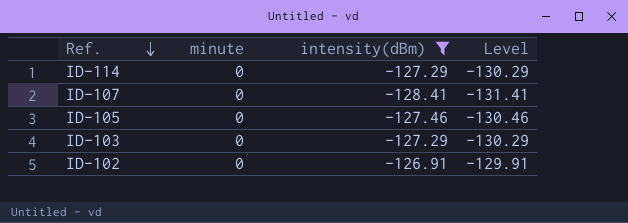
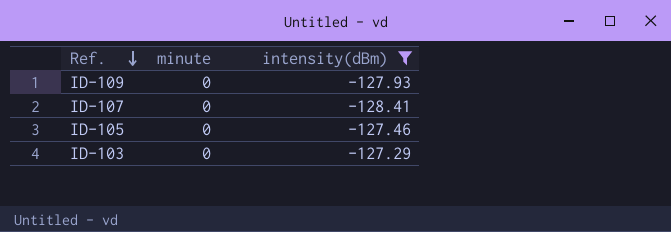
column Level | formula: [intensity(dBm)] - 3 -> none
row ID-114: 0 | -127.29 | -130.29 -> none
row ID-102: 0 | -126.91 | -129.91 -> none
row ID-109: none -> 0 | -127.93

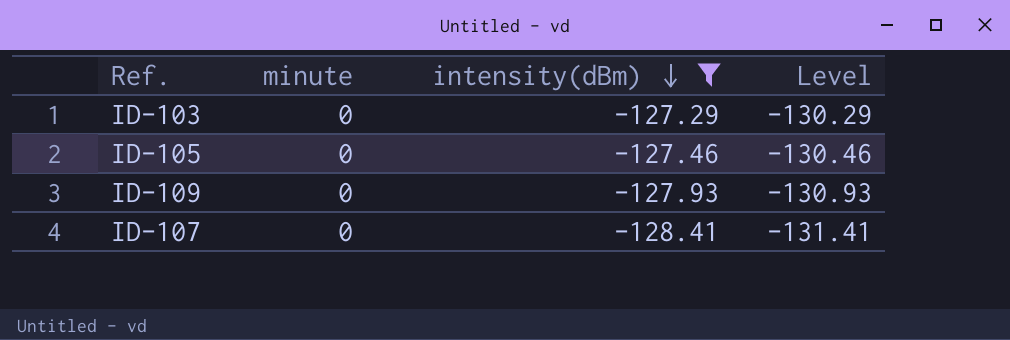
row order: Ref. descending -> intensity(dBm) descending
column Level | formula: none -> [intensity(dBm)] - 3

